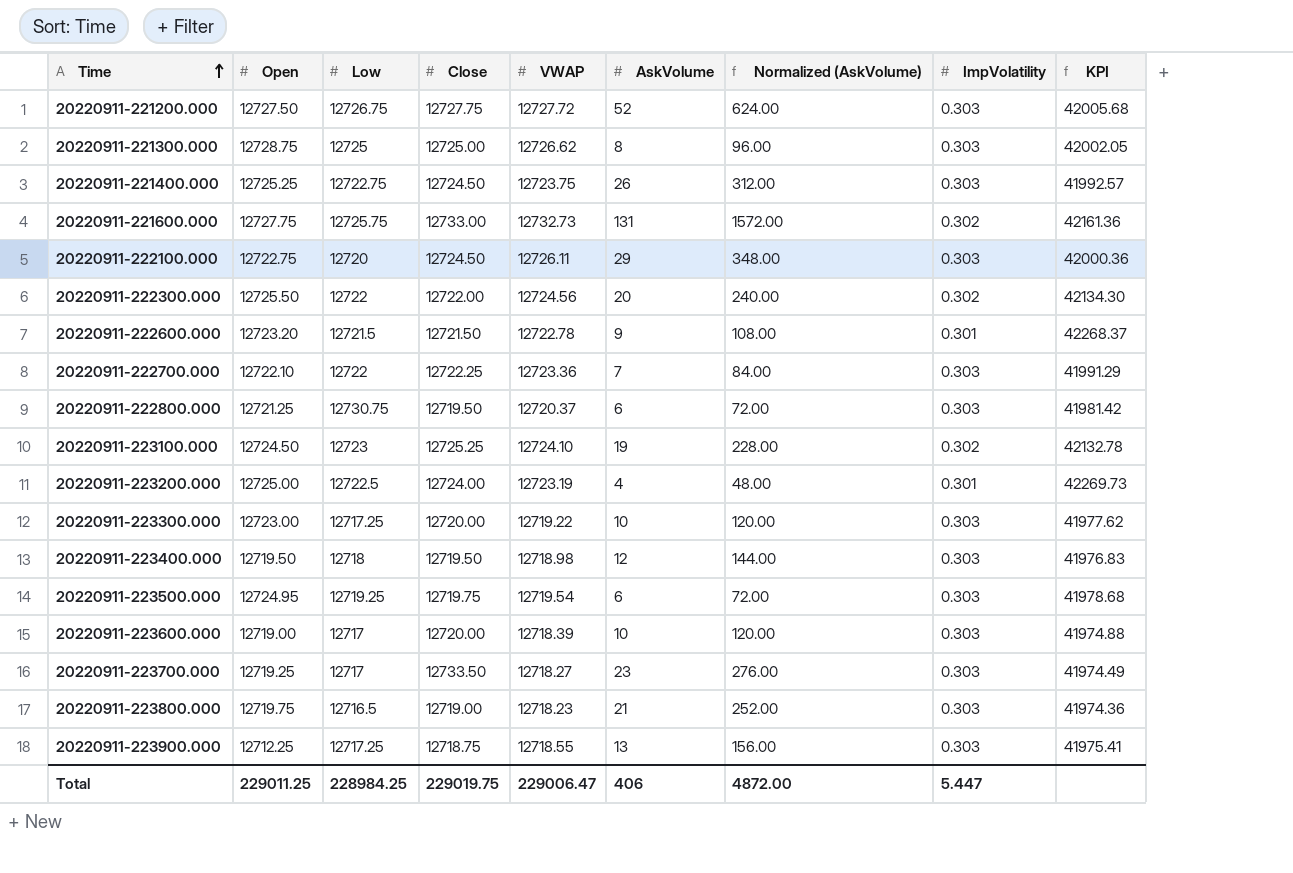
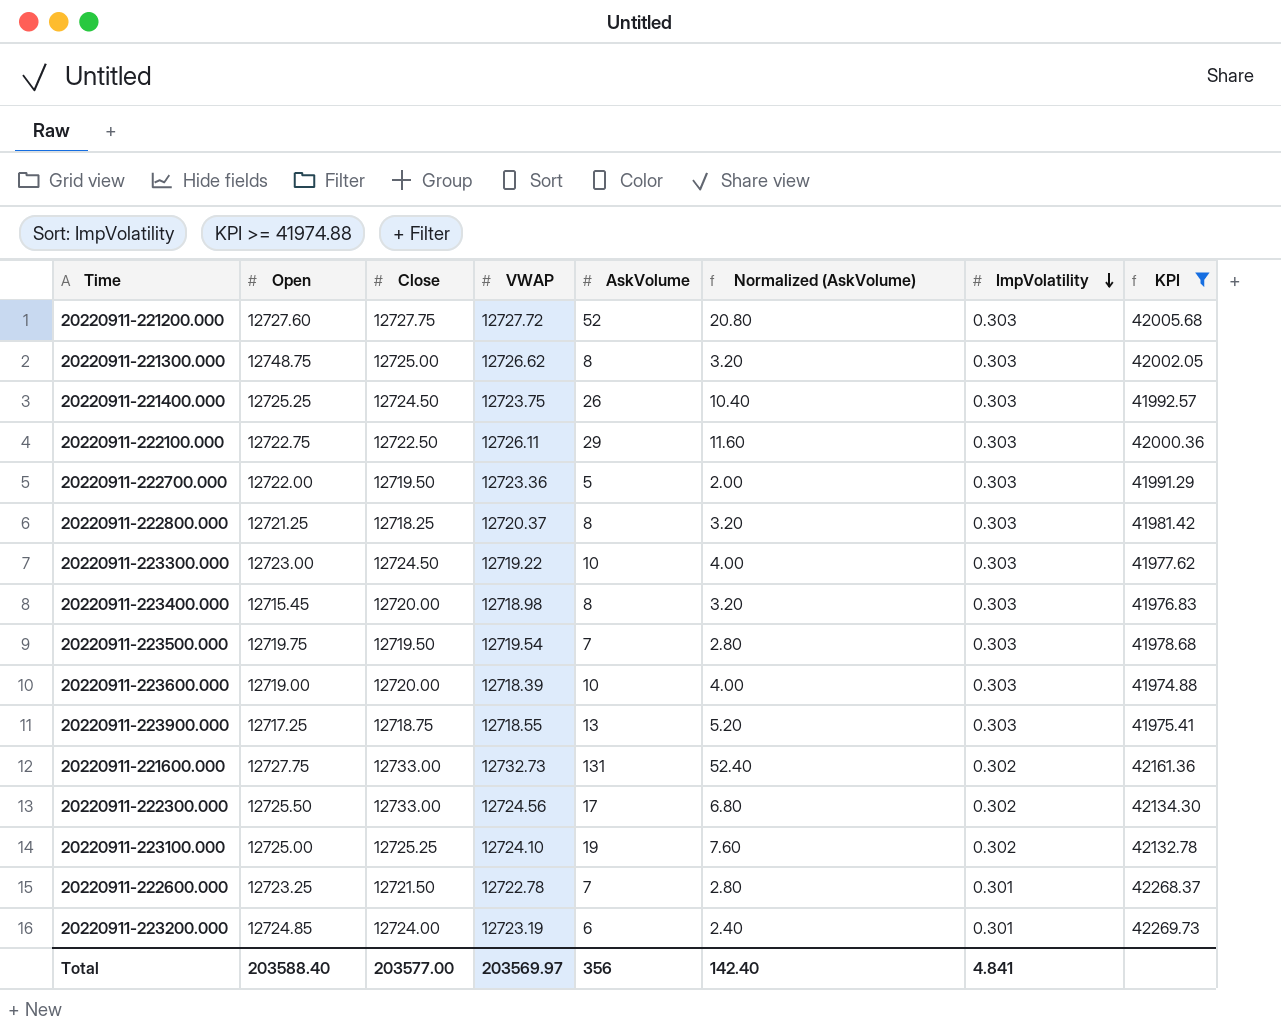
filter: none -> KPI >= 41974.88
row order: Time ascending -> ImpVolatility descending
column Low | position: 3 -> none
column Normalized (AskVolume) | formula: [AskVolume] * 12 -> [AskVolume] * 0.4
20220911-221200.000 | Open: 12727.50 -> 12727.60
20220911-221300.000 | Open: 12728.75 -> 12748.75
20220911-222100.000 | Close: 12724.50 -> 12722.50
20220911-222700.000 | Open: 12722.10 -> 12722.00
20220911-222700.000 | Close: 12722.25 -> 12719.50
20220911-222700.000 | AskVolume: 7 -> 5
20220911-222800.000 | Close: 12719.50 -> 12718.25
20220911-222800.000 | AskVolume: 6 -> 8
20220911-223300.000 | Close: 12720.00 -> 12724.50
20220911-223400.000 | Open: 12719.50 -> 12715.45
20220911-223400.000 | Close: 12719.50 -> 12720.00
20220911-223400.000 | AskVolume: 12 -> 8
20220911-223500.000 | Open: 12724.95 -> 12719.75
20220911-223500.000 | Close: 12719.75 -> 12719.50
20220911-223500.000 | AskVolume: 6 -> 7
20220911-223900.000 | Open: 12712.25 -> 12717.25
20220911-222300.000 | Close: 12722.00 -> 12733.00
20220911-222300.000 | AskVolume: 20 -> 17
20220911-223100.000 | Open: 12724.50 -> 12725.00
20220911-222600.000 | Open: 12723.20 -> 12723.25
20220911-222600.000 | AskVolume: 9 -> 7
20220911-223200.000 | Open: 12725.00 -> 12724.85
20220911-223200.000 | AskVolume: 4 -> 6
Total | Open: 229011.25 -> 203588.40
Total | Close: 229019.75 -> 203577.00
Total | VWAP: 229006.47 -> 203569.97
Total | AskVolume: 406 -> 356
Total | Normalized (AskVolume): 4872.00 -> 142.40
Total | ImpVolatility: 5.447 -> 4.841

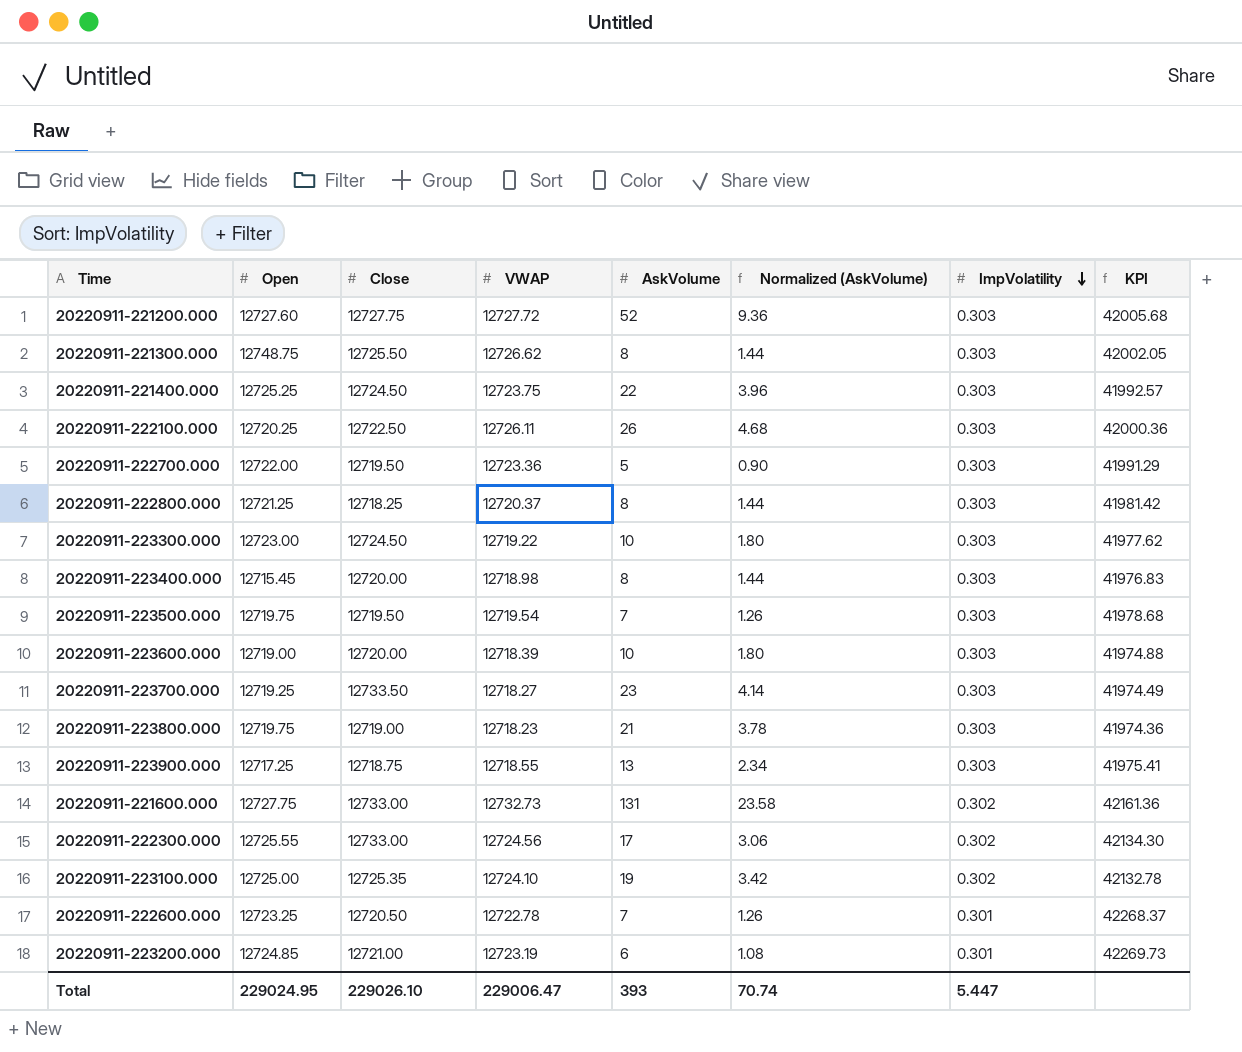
filter: KPI >= 41974.88 -> none
column Normalized (AskVolume) | formula: [AskVolume] * 0.4 -> [AskVolume] * 0.18
20220911-221300.000 | Close: 12725.00 -> 12725.50
20220911-221400.000 | AskVolume: 26 -> 22
20220911-222100.000 | Open: 12722.75 -> 12720.25
20220911-222100.000 | AskVolume: 29 -> 26
20220911-222300.000 | Open: 12725.50 -> 12725.55
20220911-223100.000 | Close: 12725.25 -> 12725.35
20220911-222600.000 | Close: 12721.50 -> 12720.50
20220911-223200.000 | Close: 12724.00 -> 12721.00
Total | Open: 203588.40 -> 229024.95
Total | Close: 203577.00 -> 229026.10
Total | VWAP: 203569.97 -> 229006.47
Total | AskVolume: 356 -> 393
Total | Normalized (AskVolume): 142.40 -> 70.74
Total | ImpVolatility: 4.841 -> 5.447

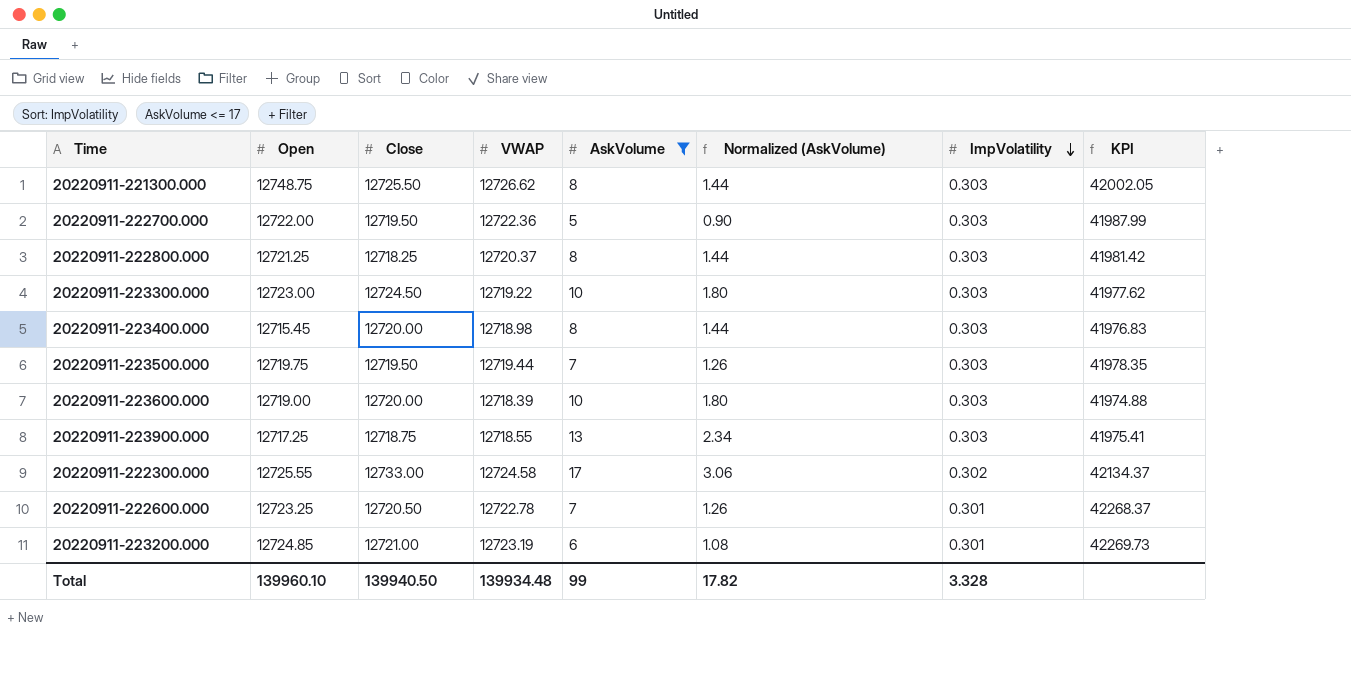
filter: none -> AskVolume <= 17
20220911-222700.000 | VWAP: 12723.36 -> 12722.36
20220911-222700.000 | KPI: 41991.29 -> 41987.99
20220911-223500.000 | VWAP: 12719.54 -> 12719.44
20220911-223500.000 | KPI: 41978.68 -> 41978.35
20220911-222300.000 | VWAP: 12724.56 -> 12724.58
20220911-222300.000 | KPI: 42134.30 -> 42134.37
Total | Open: 229024.95 -> 139960.10
Total | Close: 229026.10 -> 139940.50
Total | VWAP: 229006.47 -> 139934.48
Total | AskVolume: 393 -> 99
Total | Normalized (AskVolume): 70.74 -> 17.82
Total | ImpVolatility: 5.447 -> 3.328

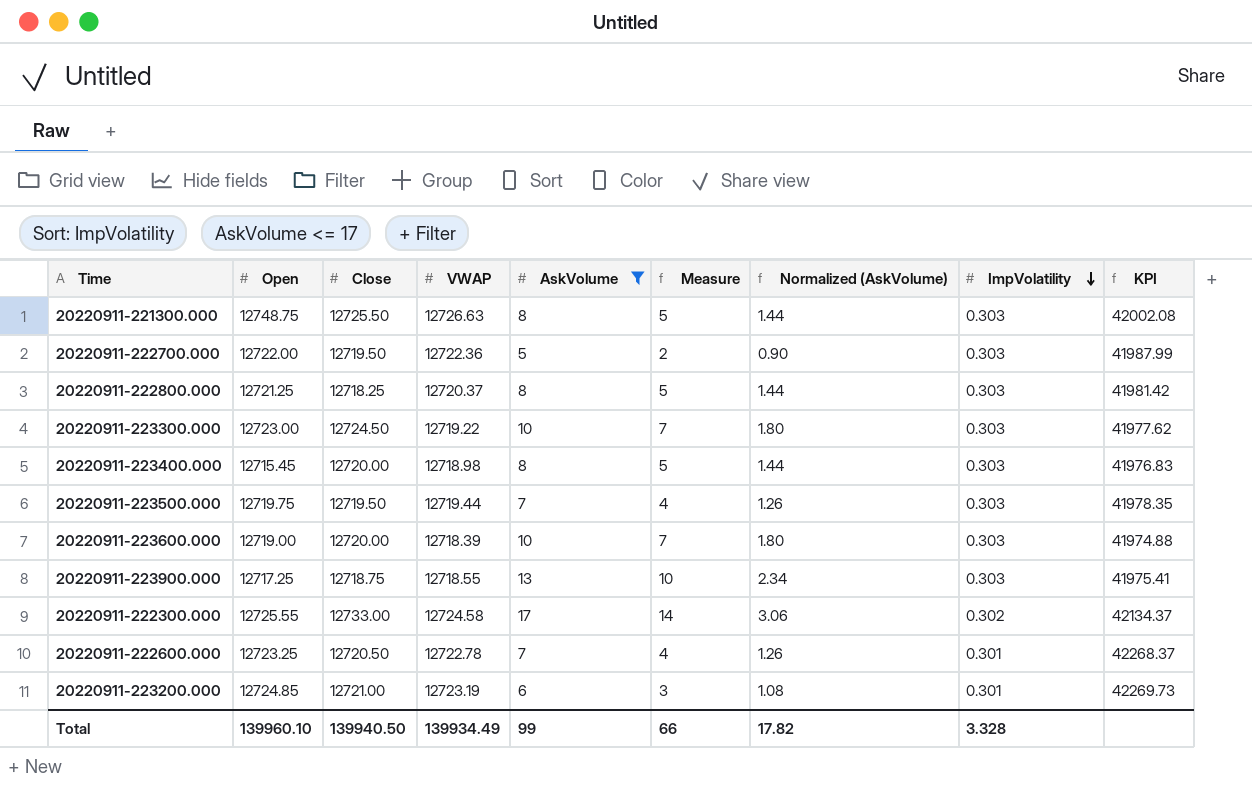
column Measure | formula: none -> [AskVolume] - 3
20220911-221300.000 | VWAP: 12726.62 -> 12726.63
20220911-221300.000 | KPI: 42002.05 -> 42002.08
Total | VWAP: 139934.48 -> 139934.49

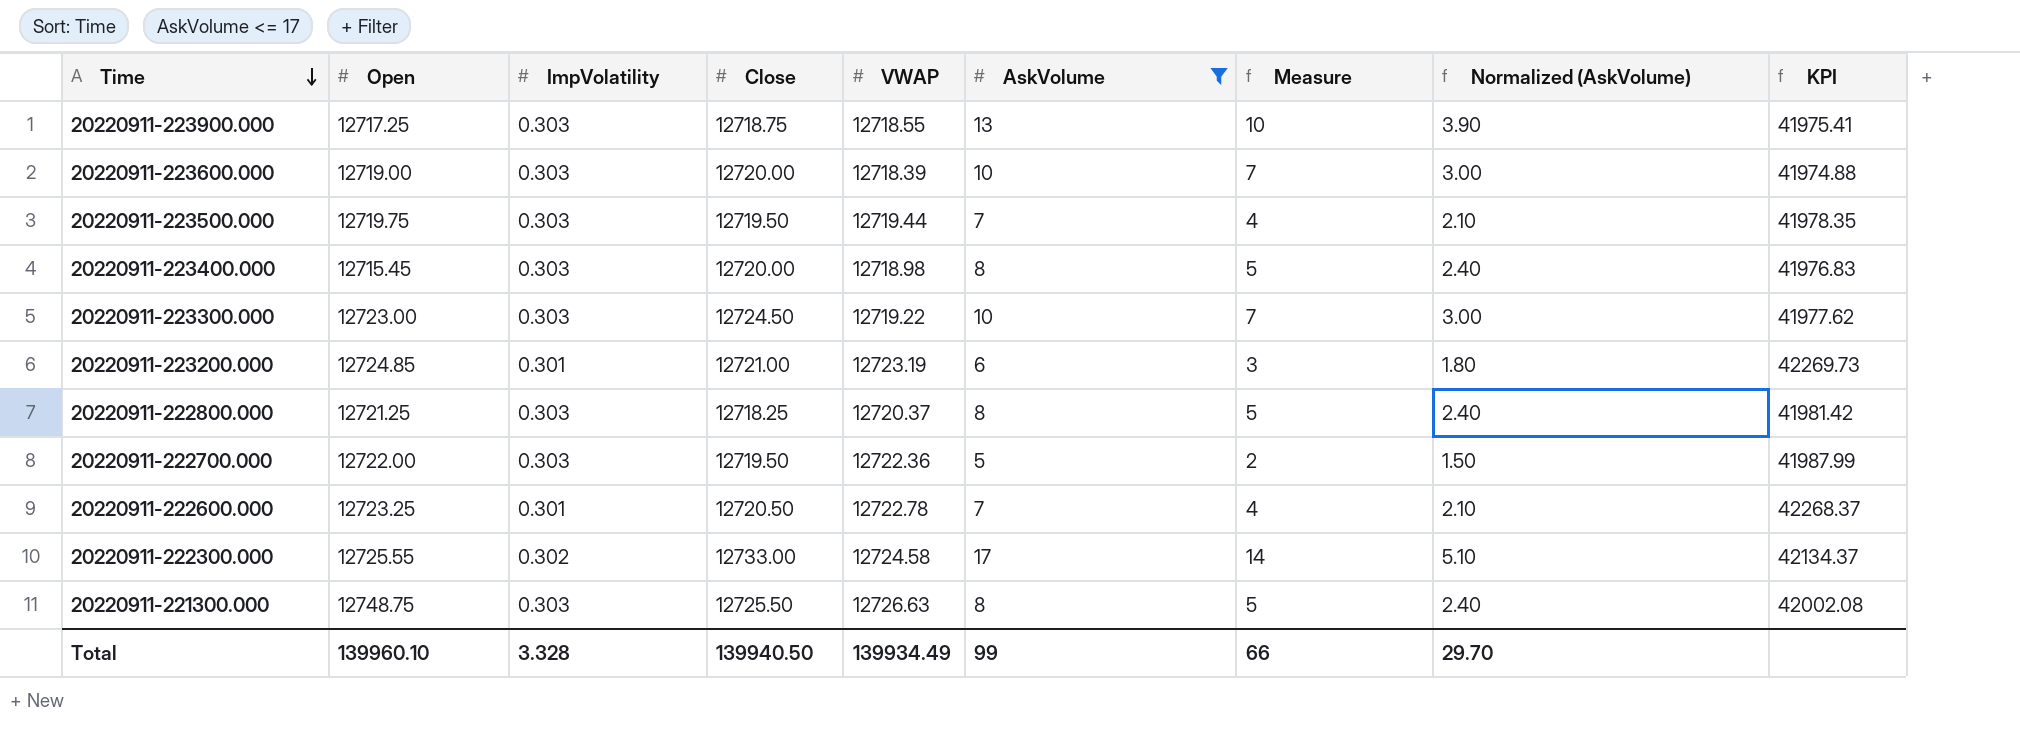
row order: ImpVolatility descending -> Time descending
column ImpVolatility | position: 8 -> 3
column Normalized (AskVolume) | formula: [AskVolume] * 0.18 -> [AskVolume] * 0.3
Total | Normalized (AskVolume): 17.82 -> 29.70

